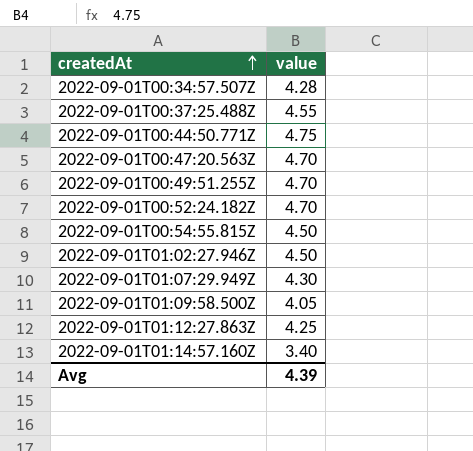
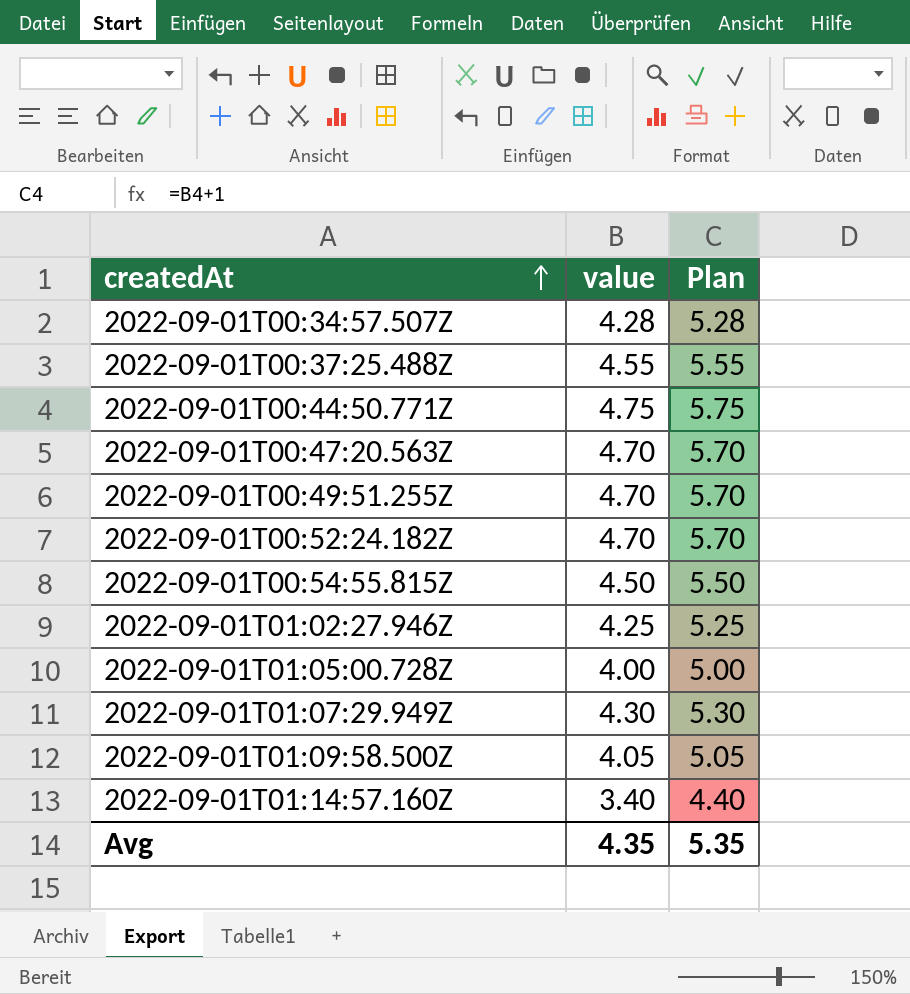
column Plan | formula: none -> [value] + 1
row 2022-09-01T01:12:27.863Z: 4.25 -> none
2022-09-01T01:02:27.946Z | value: 4.50 -> 4.25
row 2022-09-01T01:05:00.728Z: none -> 4.00 | 5.00
Avg | value: 4.39 -> 4.35

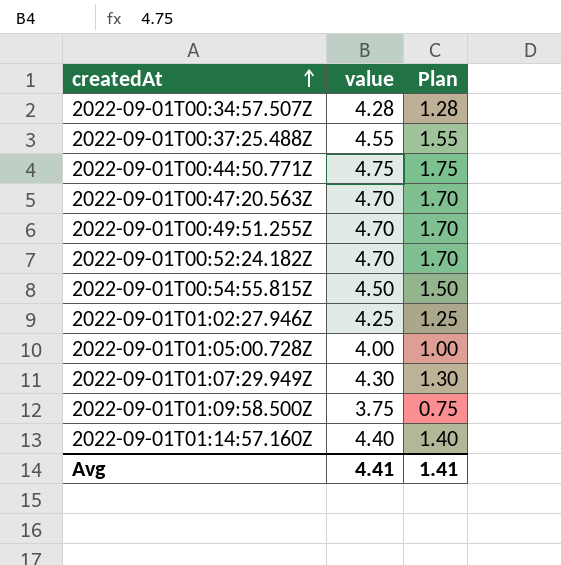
column Plan | formula: [value] + 1 -> [value] - 3
2022-09-01T01:09:58.500Z | value: 4.05 -> 3.75
2022-09-01T01:14:57.160Z | value: 3.40 -> 4.40
Avg | value: 4.35 -> 4.41
Avg | Plan: 5.35 -> 1.41

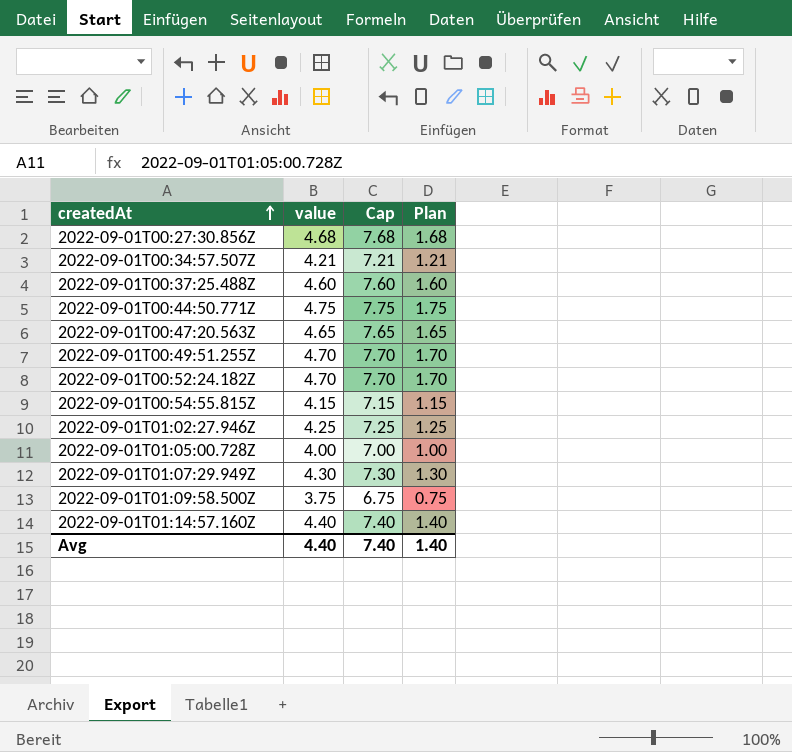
column Cap | formula: none -> [value] + 3
row 2022-09-01T00:27:30.856Z: none -> 4.68 | 7.68 | 1.68
2022-09-01T00:34:57.507Z | value: 4.28 -> 4.21
2022-09-01T00:34:57.507Z | Plan: 1.28 -> 1.21
2022-09-01T00:37:25.488Z | value: 4.55 -> 4.60
2022-09-01T00:37:25.488Z | Plan: 1.55 -> 1.60
2022-09-01T00:47:20.563Z | value: 4.70 -> 4.65
2022-09-01T00:47:20.563Z | Plan: 1.70 -> 1.65
2022-09-01T00:54:55.815Z | value: 4.50 -> 4.15
2022-09-01T00:54:55.815Z | Plan: 1.50 -> 1.15
Avg | value: 4.41 -> 4.40
Avg | Plan: 1.41 -> 1.40

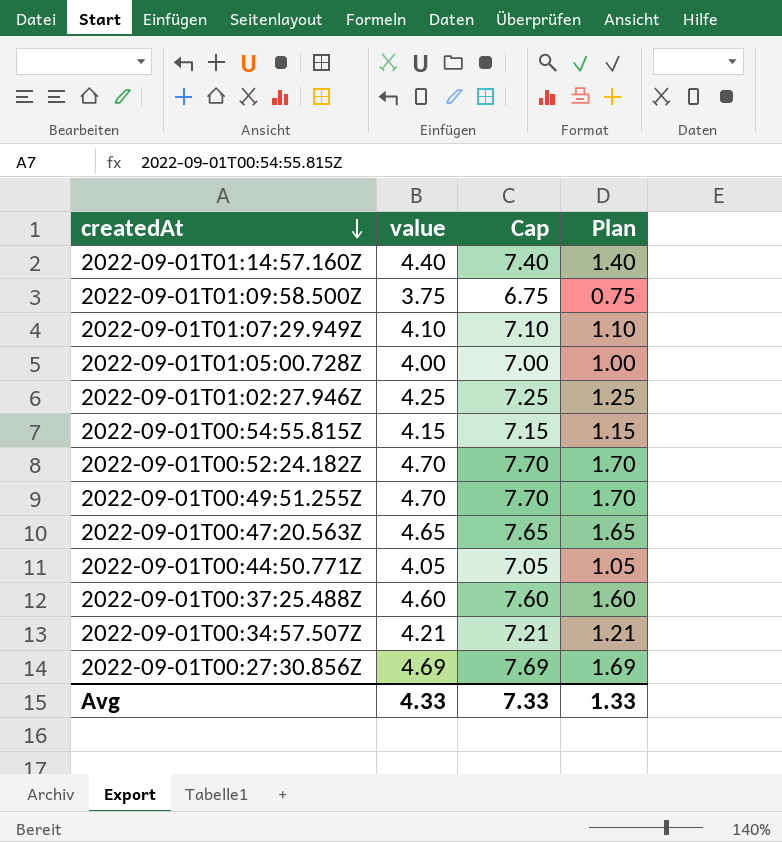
row order: createdAt ascending -> createdAt descending
2022-09-01T01:07:29.949Z | value: 4.30 -> 4.10
2022-09-01T01:07:29.949Z | Cap: 7.30 -> 7.10
2022-09-01T01:07:29.949Z | Plan: 1.30 -> 1.10
2022-09-01T00:44:50.771Z | value: 4.75 -> 4.05
2022-09-01T00:44:50.771Z | Cap: 7.75 -> 7.05
2022-09-01T00:44:50.771Z | Plan: 1.75 -> 1.05
2022-09-01T00:27:30.856Z | value: 4.68 -> 4.69
2022-09-01T00:27:30.856Z | Cap: 7.68 -> 7.69
2022-09-01T00:27:30.856Z | Plan: 1.68 -> 1.69
Avg | value: 4.40 -> 4.33
Avg | Cap: 7.40 -> 7.33
Avg | Plan: 1.40 -> 1.33

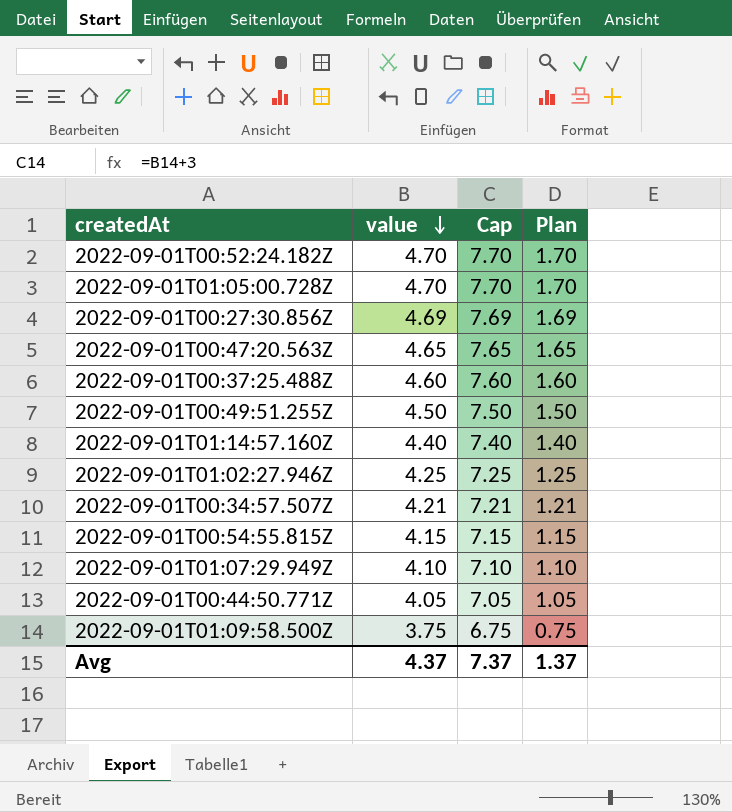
row order: createdAt descending -> value descending
2022-09-01T01:05:00.728Z | value: 4.00 -> 4.70
2022-09-01T01:05:00.728Z | Cap: 7.00 -> 7.70
2022-09-01T01:05:00.728Z | Plan: 1.00 -> 1.70
2022-09-01T00:49:51.255Z | value: 4.70 -> 4.50
2022-09-01T00:49:51.255Z | Cap: 7.70 -> 7.50
2022-09-01T00:49:51.255Z | Plan: 1.70 -> 1.50
Avg | value: 4.33 -> 4.37
Avg | Cap: 7.33 -> 7.37
Avg | Plan: 1.33 -> 1.37

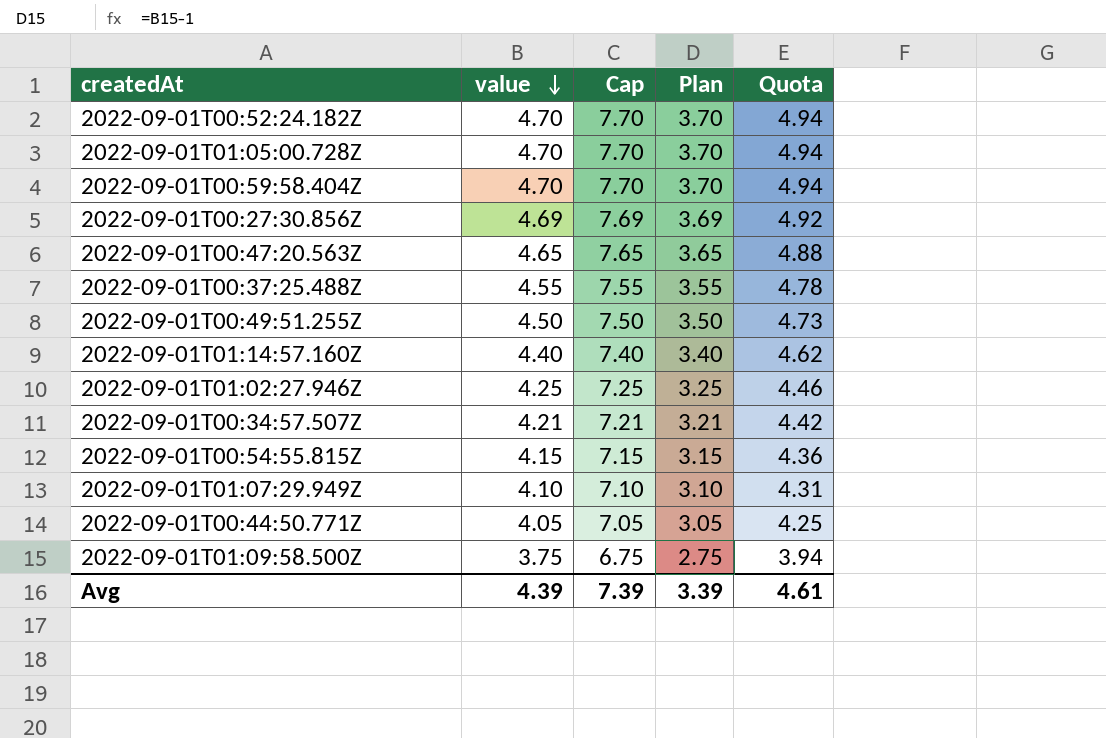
column Plan | formula: [value] - 3 -> [value] - 1
column Quota | formula: none -> [value] * 1.05
row 2022-09-01T00:59:58.404Z: none -> 4.70 | 7.70 | 3.70 | 4.94
2022-09-01T00:37:25.488Z | value: 4.60 -> 4.55
2022-09-01T00:37:25.488Z | Cap: 7.60 -> 7.55
Avg | value: 4.37 -> 4.39
Avg | Cap: 7.37 -> 7.39
Avg | Plan: 1.37 -> 3.39

